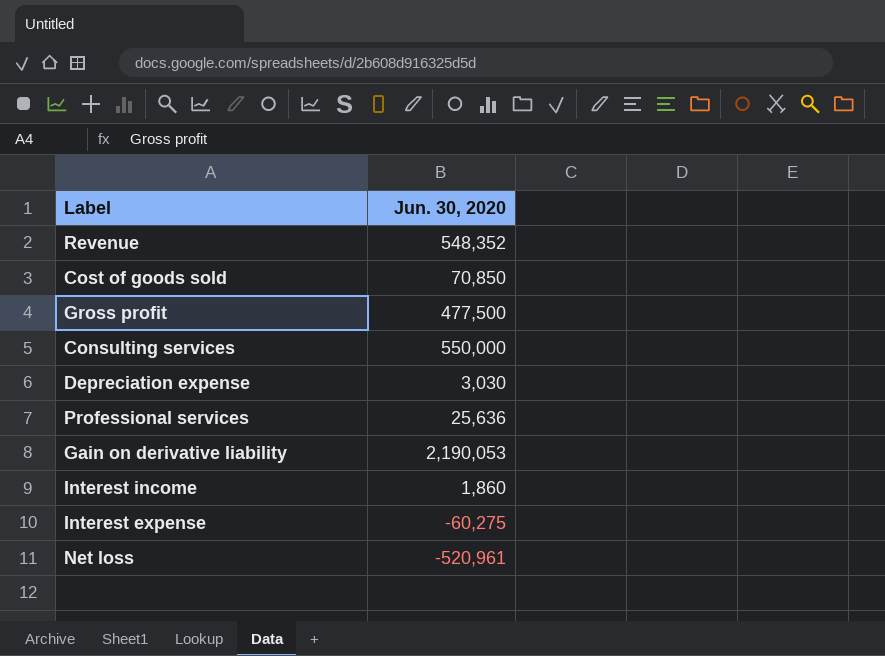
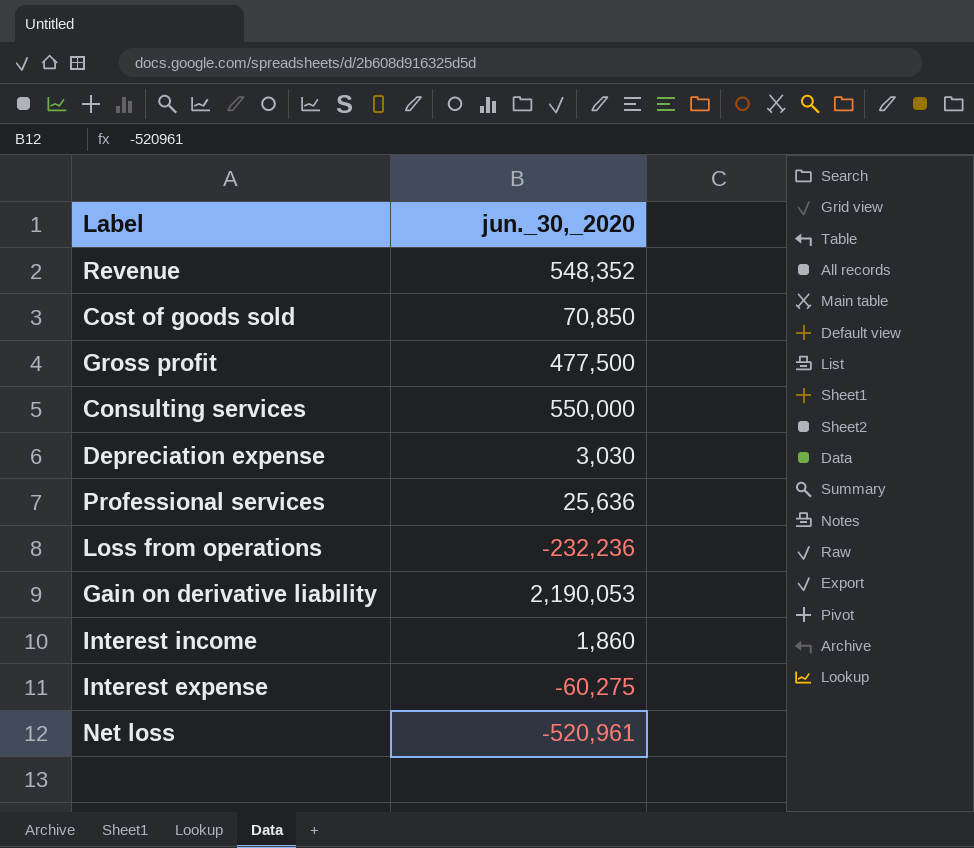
column name: Jun. 30, 2020 -> jun._30,_2020
row Loss from operations: none -> -232,236

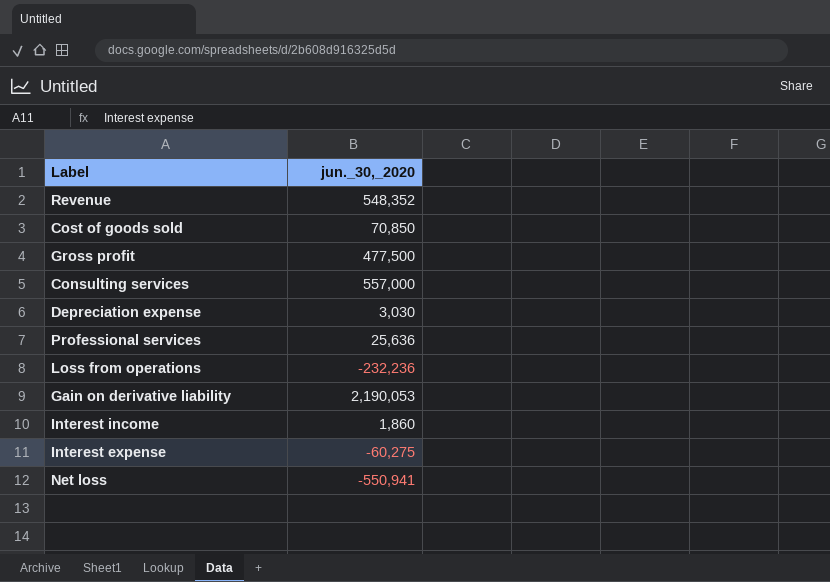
Consulting services | jun._30,_2020: 550,000 -> 557,000
Net loss | jun._30,_2020: -520,961 -> -550,941

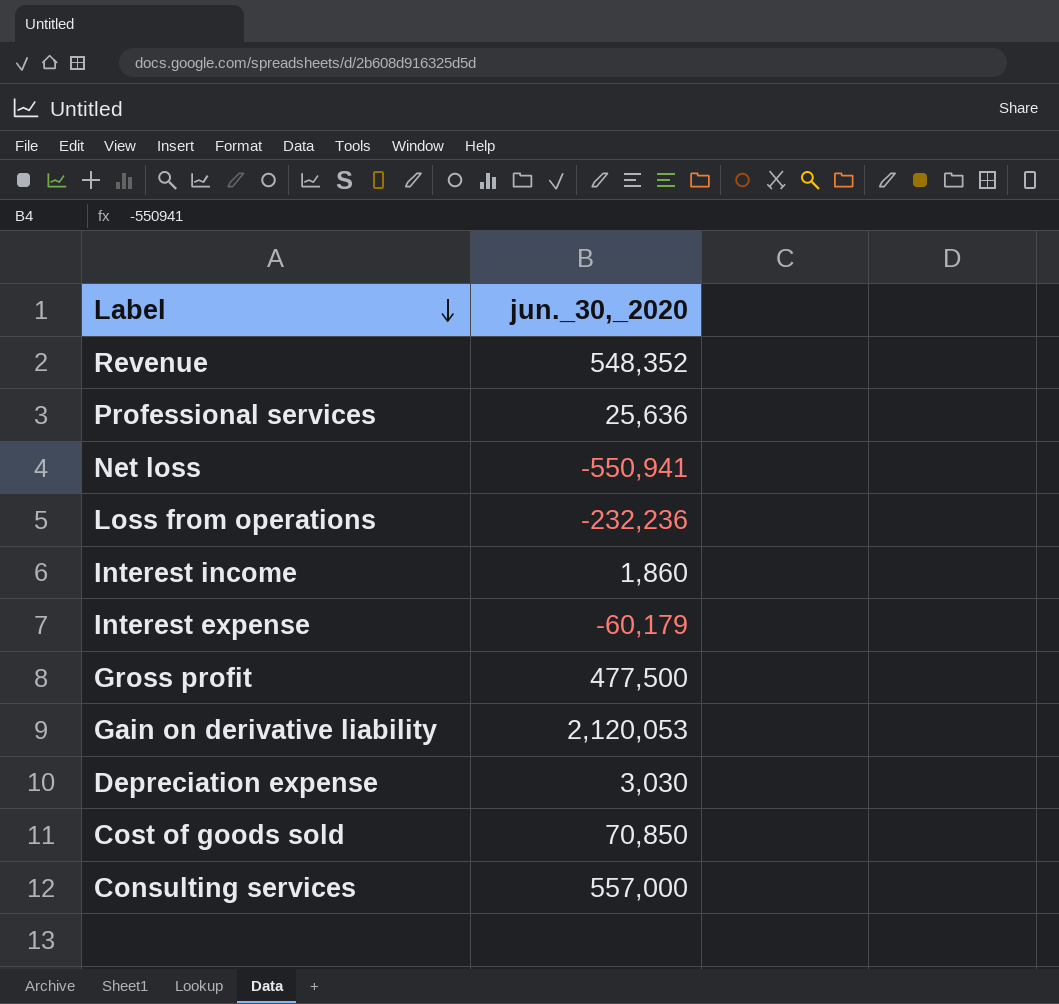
row order: none -> Label descending
Interest expense | jun._30,_2020: -60,275 -> -60,179
Gain on derivative liability | jun._30,_2020: 2,190,053 -> 2,120,053

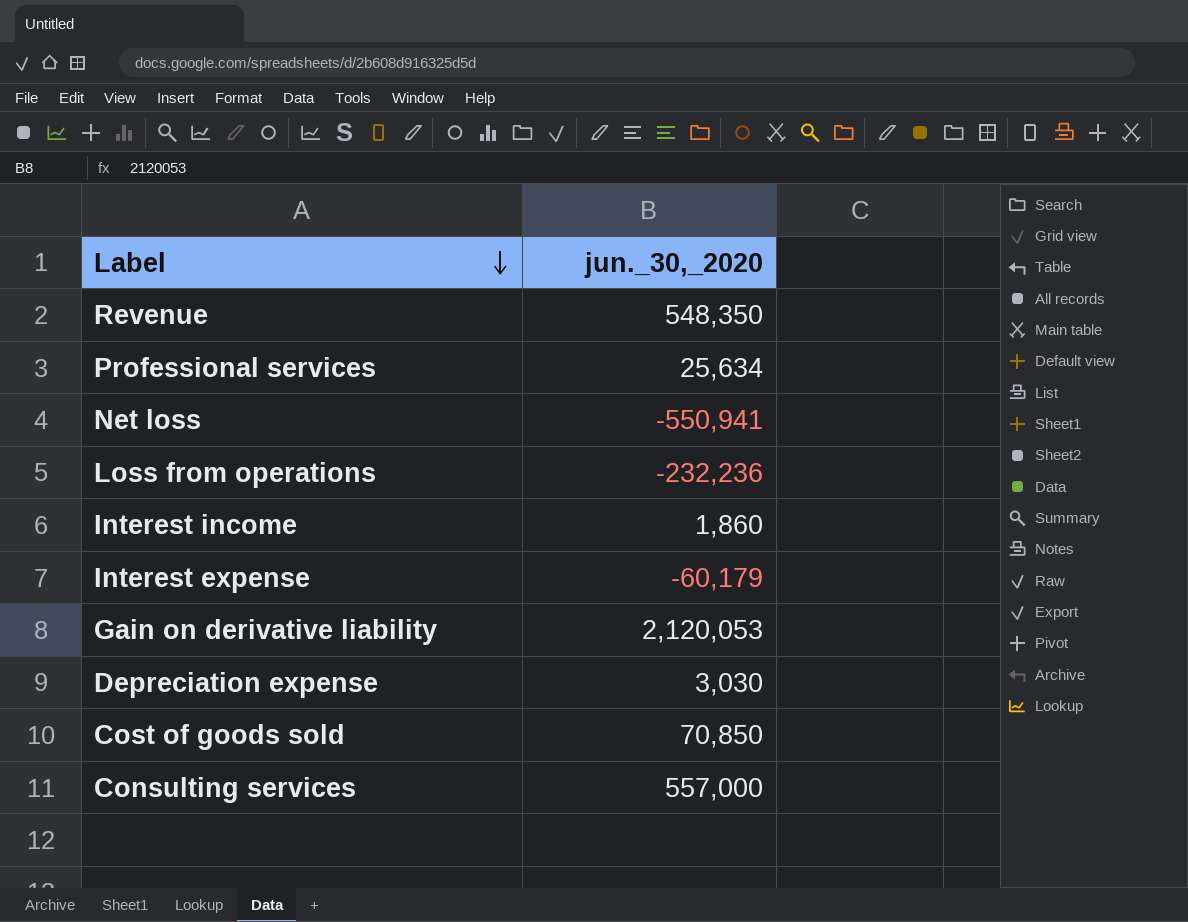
row Gross profit: 477,500 -> none
Revenue | jun._30,_2020: 548,352 -> 548,350
Professional services | jun._30,_2020: 25,636 -> 25,634

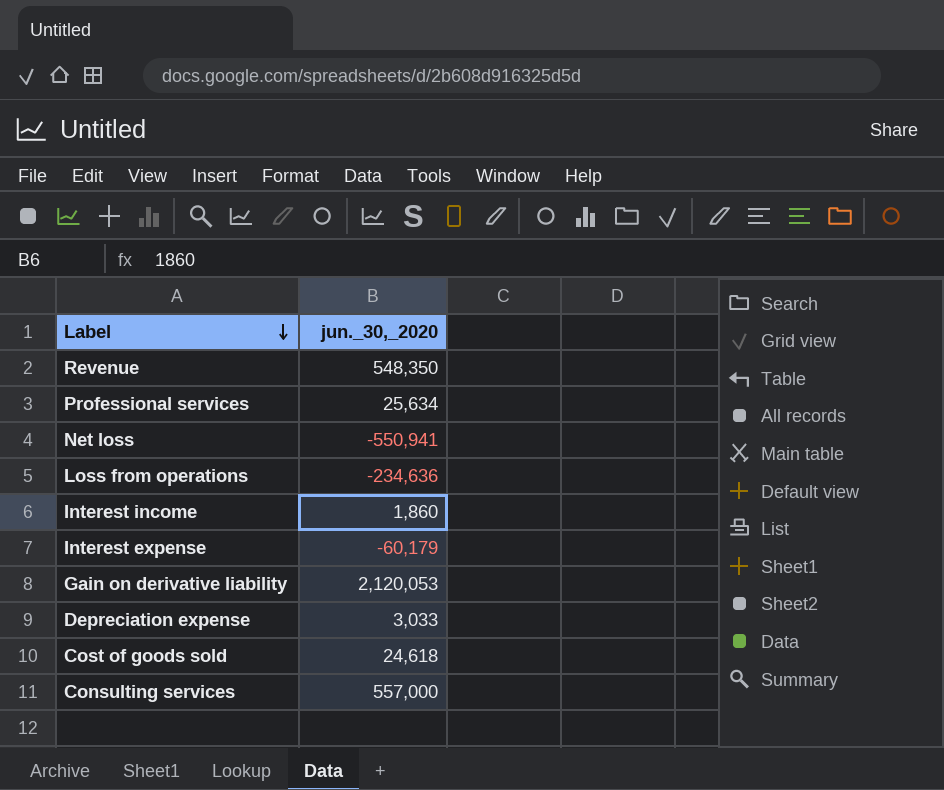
Loss from operations | jun._30,_2020: -232,236 -> -234,636
Depreciation expense | jun._30,_2020: 3,030 -> 3,033
Cost of goods sold | jun._30,_2020: 70,850 -> 24,618

